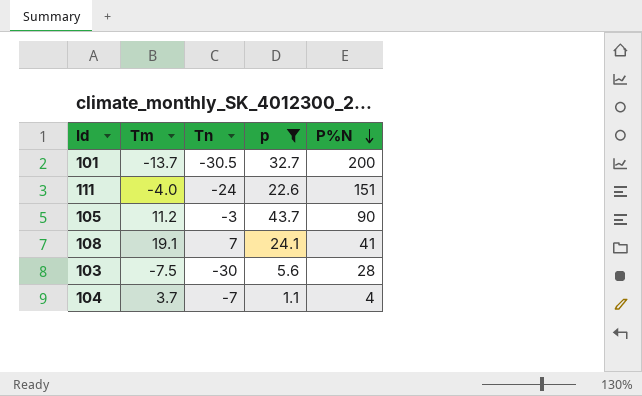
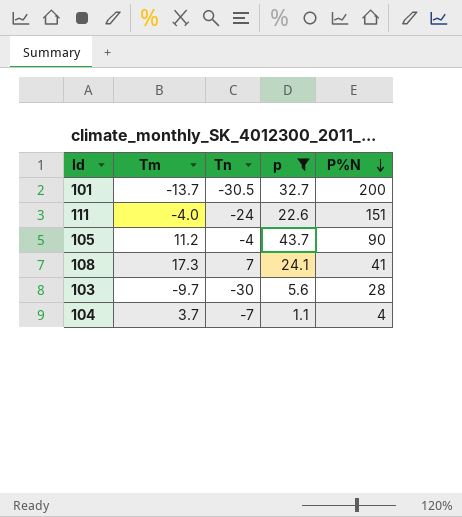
105 | Tn: -3 -> -4
108 | Tm: 19.1 -> 17.3
103 | Tm: -7.5 -> -9.7

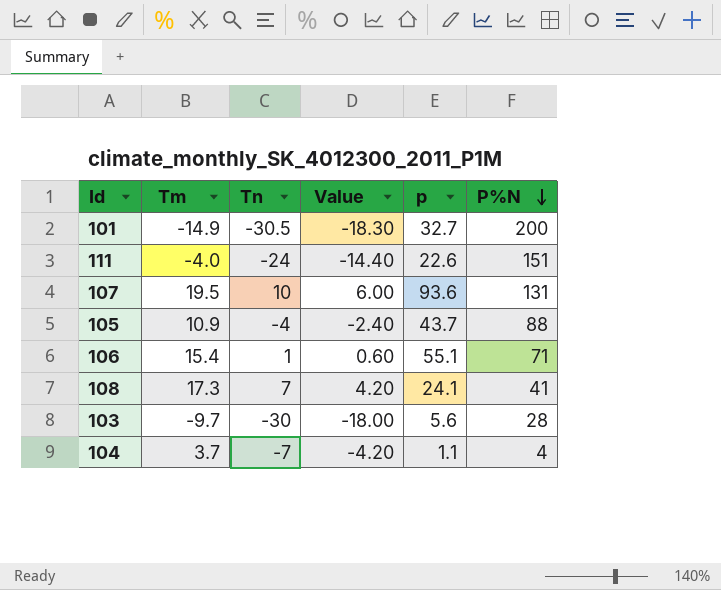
filter: p <= 43.7 -> none
column Value | formula: none -> [Tn] * 0.6
101 | Tm: -13.7 -> -14.9
105 | Tm: 11.2 -> 10.9
105 | P%N: 90 -> 88

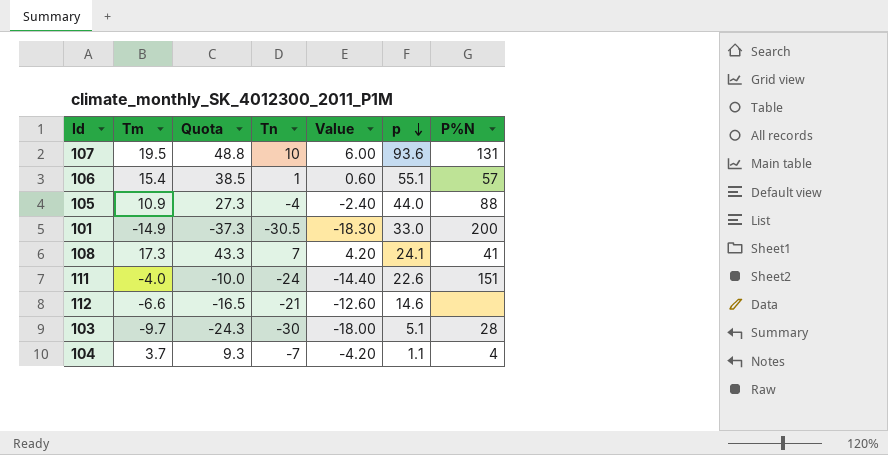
row order: P%N descending -> p descending
column Quota | formula: none -> [Tm] * 2.5
106 | P%N: 71 -> 57
105 | p: 43.7 -> 44.0
101 | p: 32.7 -> 33.0
row 112: none -> -6.6 | -16.5 | -21 | -12.60 | 14.6 | none
103 | p: 5.6 -> 5.1

